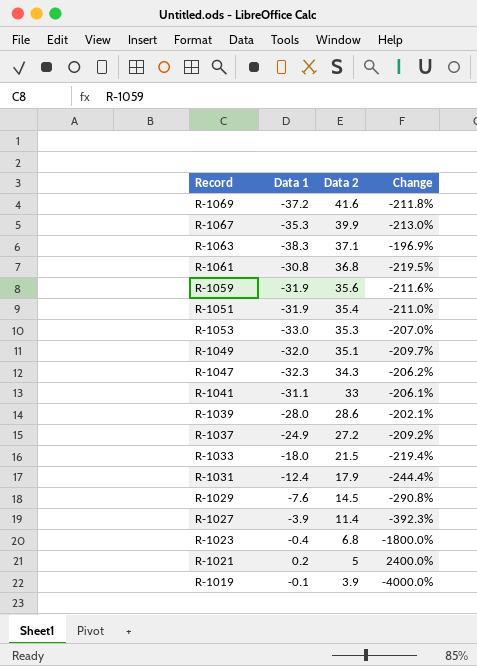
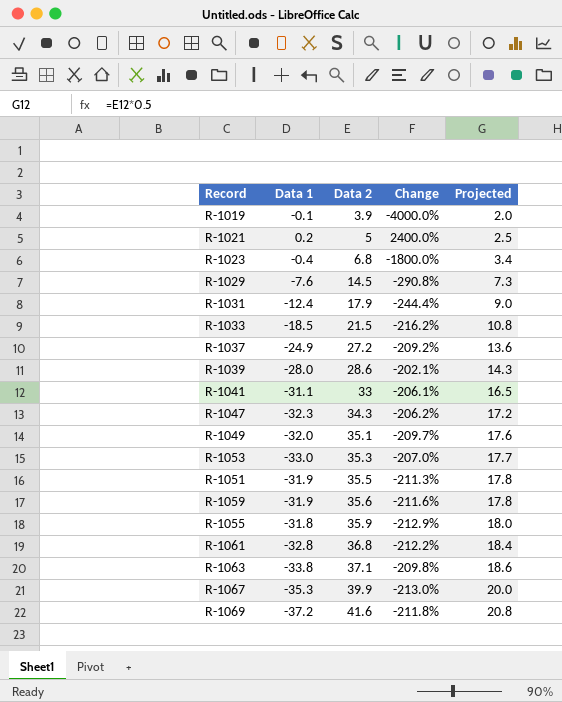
row order: Data 2 descending -> Data 2 ascending
column Projected | formula: none -> [Data 2] * 0.5
row R-1027: -3.9 | 11.4 | -392.3% -> none
R-1033 | Data 1: -18.0 -> -18.5
R-1033 | Change: -219.4% -> -216.2%
R-1051 | Data 2: 35.4 -> 35.5
R-1051 | Change: -211.0% -> -211.3%
row R-1055: none -> -31.8 | 35.9 | -212.9% | 18.0
R-1061 | Data 1: -30.8 -> -32.8
R-1061 | Change: -219.5% -> -212.2%
R-1063 | Data 1: -38.3 -> -33.8
R-1063 | Change: -196.9% -> -209.8%

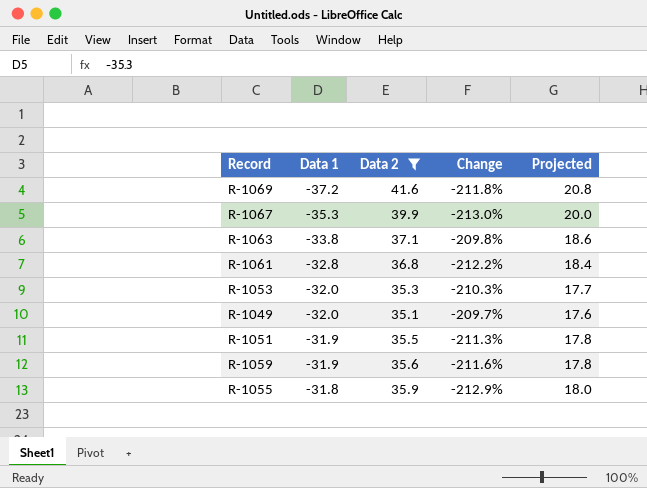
filter: none -> Data 2 >= 35.1
row order: Data 2 ascending -> Data 1 ascending
R-1053 | Data 1: -33.0 -> -32.0
R-1053 | Change: -207.0% -> -210.3%

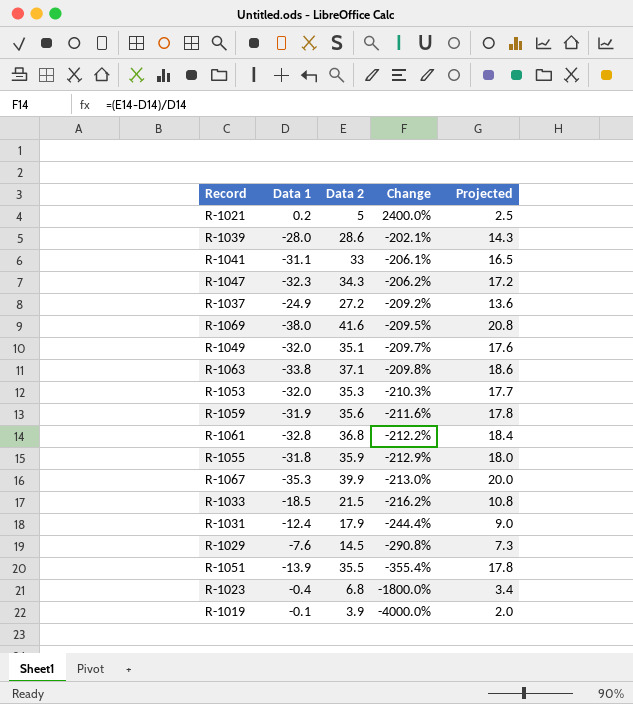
filter: Data 2 >= 35.1 -> none
row order: Data 1 ascending -> Change descending
R-1069 | Data 1: -37.2 -> -38.0
R-1069 | Change: -211.8% -> -209.5%
R-1051 | Data 1: -31.9 -> -13.9
R-1051 | Change: -211.3% -> -355.4%

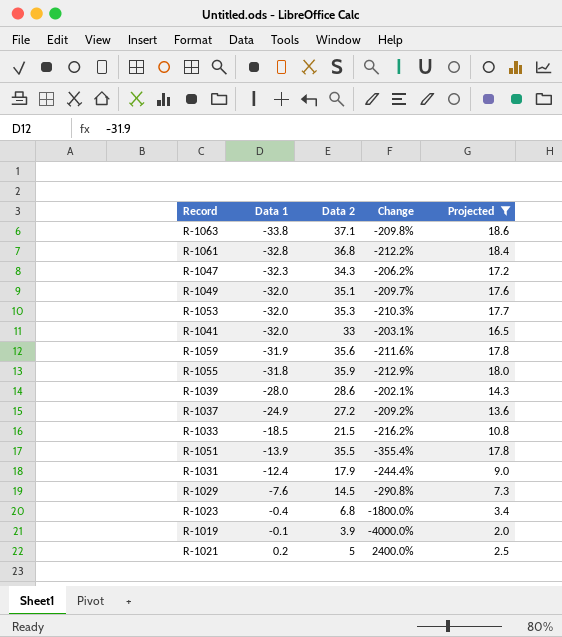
filter: none -> Projected <= 18.6
row order: Change descending -> Data 1 ascending
R-1041 | Data 1: -31.1 -> -32.0
R-1041 | Change: -206.1% -> -203.1%

